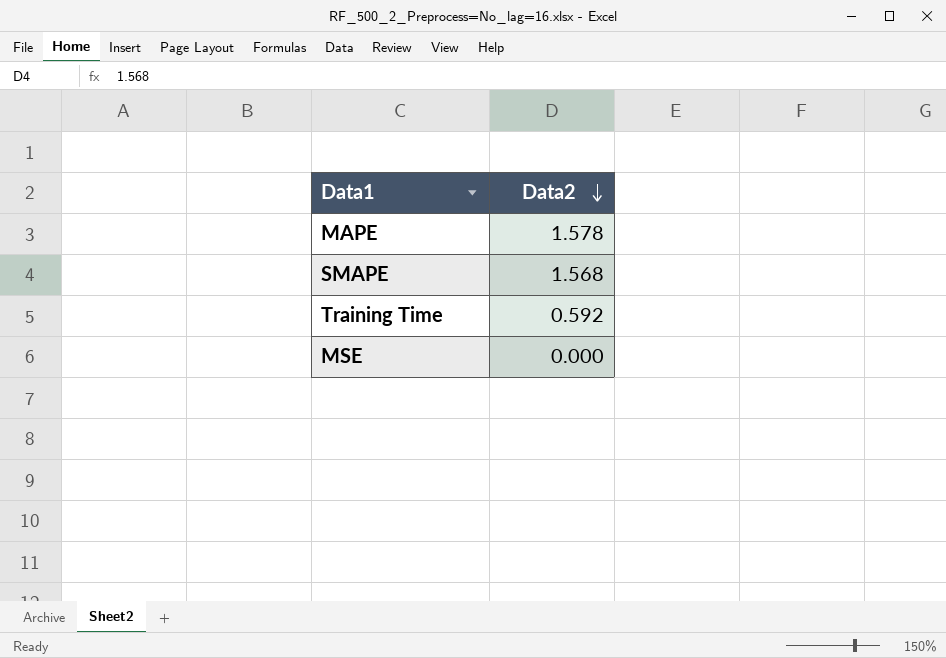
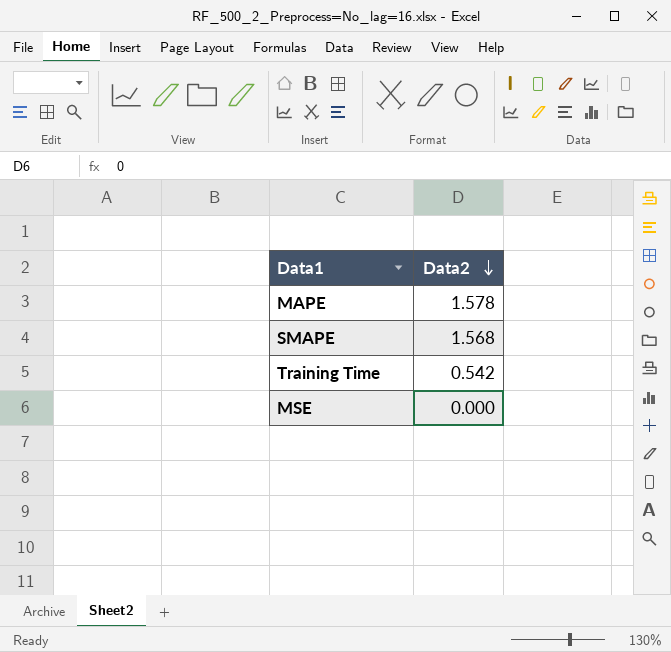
Training Time | Data2: 0.592 -> 0.542

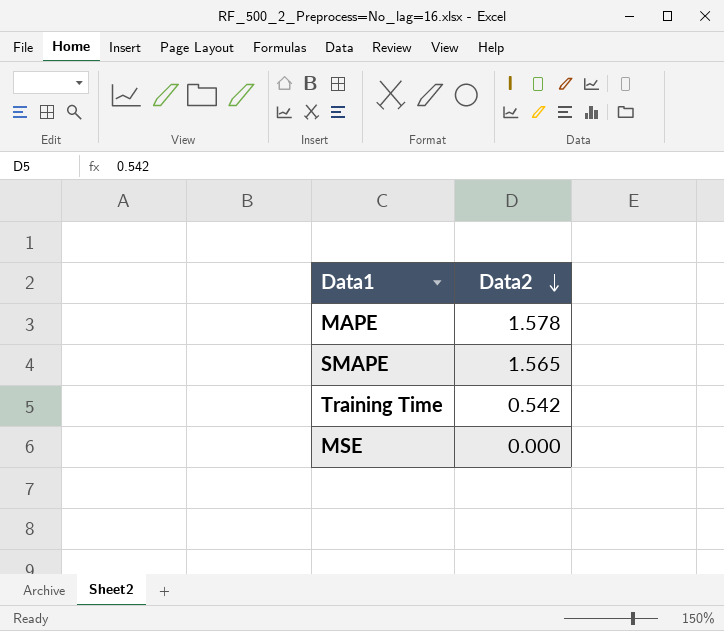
SMAPE | Data2: 1.568 -> 1.565

